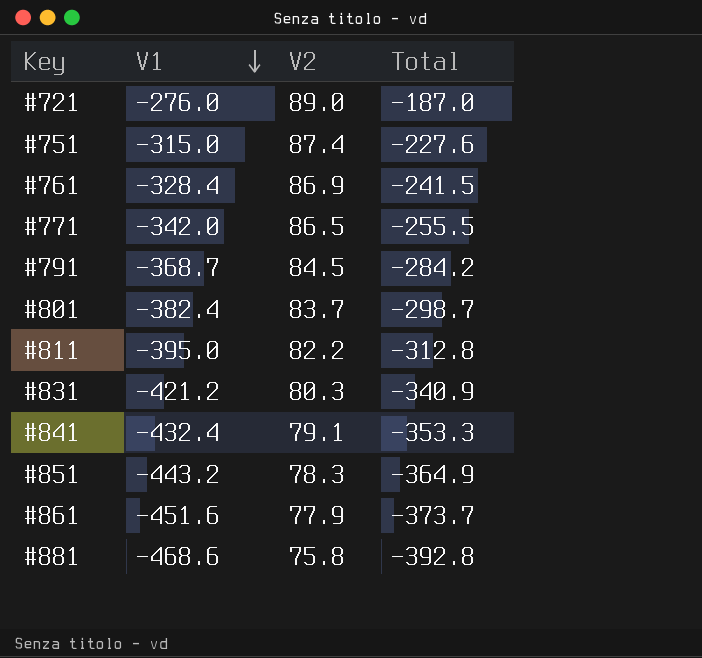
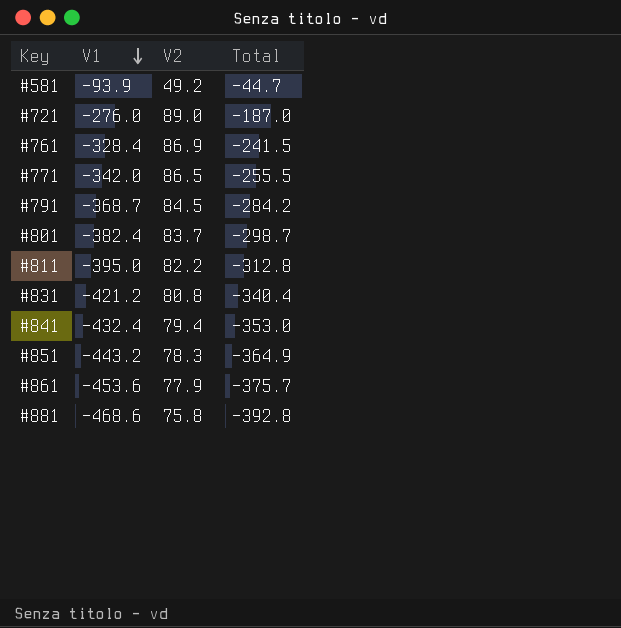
row #751: -315.0 | 87.4 | -227.6 -> none
row #581: none -> -93.9 | 49.2 | -44.7
#831 | V2: 80.3 -> 80.8
#831 | Total: -340.9 -> -340.4
#841 | V2: 79.1 -> 79.4
#841 | Total: -353.3 -> -353.0
#861 | V1: -451.6 -> -453.6
#861 | Total: -373.7 -> -375.7

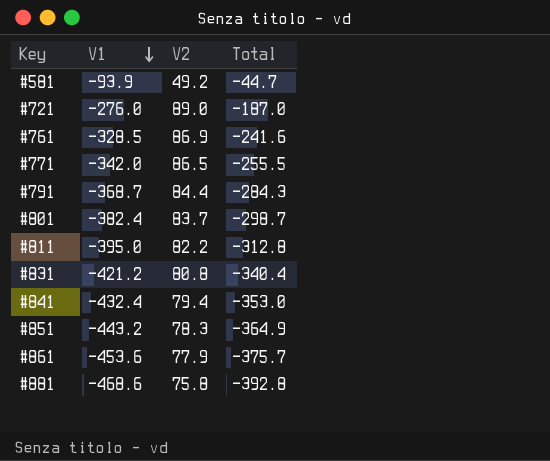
#761 | V1: -328.4 -> -328.5
#761 | Total: -241.5 -> -241.6
#791 | V2: 84.5 -> 84.4
#791 | Total: -284.2 -> -284.3

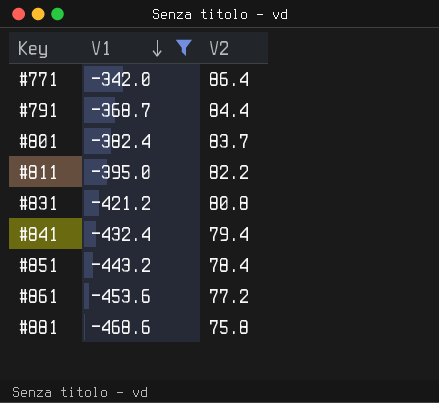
filter: none -> V1 <= -342.0
column Total | formula: [V1] + [V2] -> none
#771 | V2: 86.5 -> 86.4
#851 | V2: 78.3 -> 78.4
#861 | V2: 77.9 -> 77.2

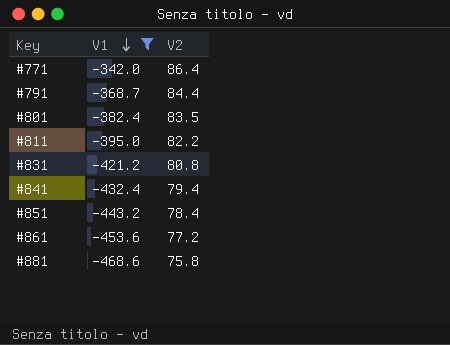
#801 | V2: 83.7 -> 83.5

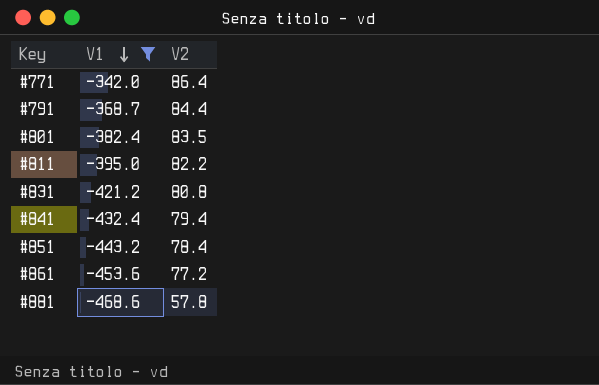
#881 | V2: 75.8 -> 57.8

